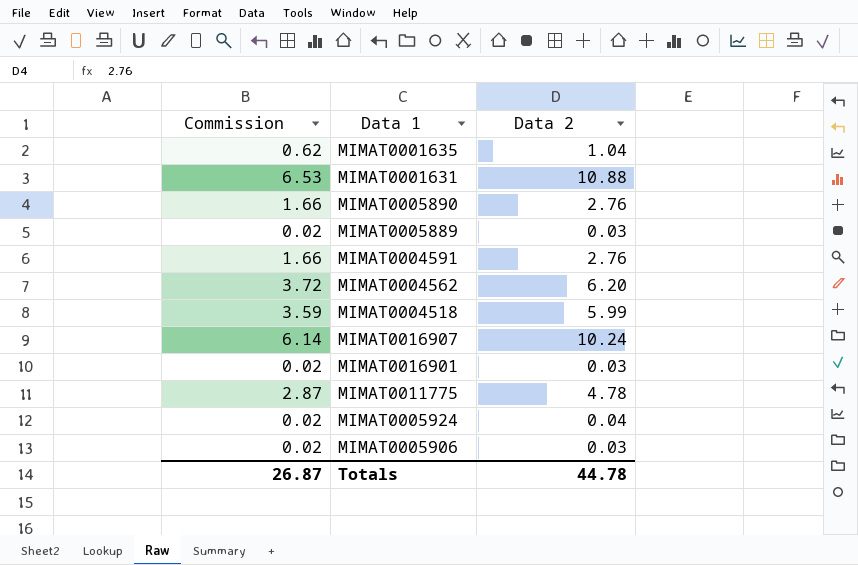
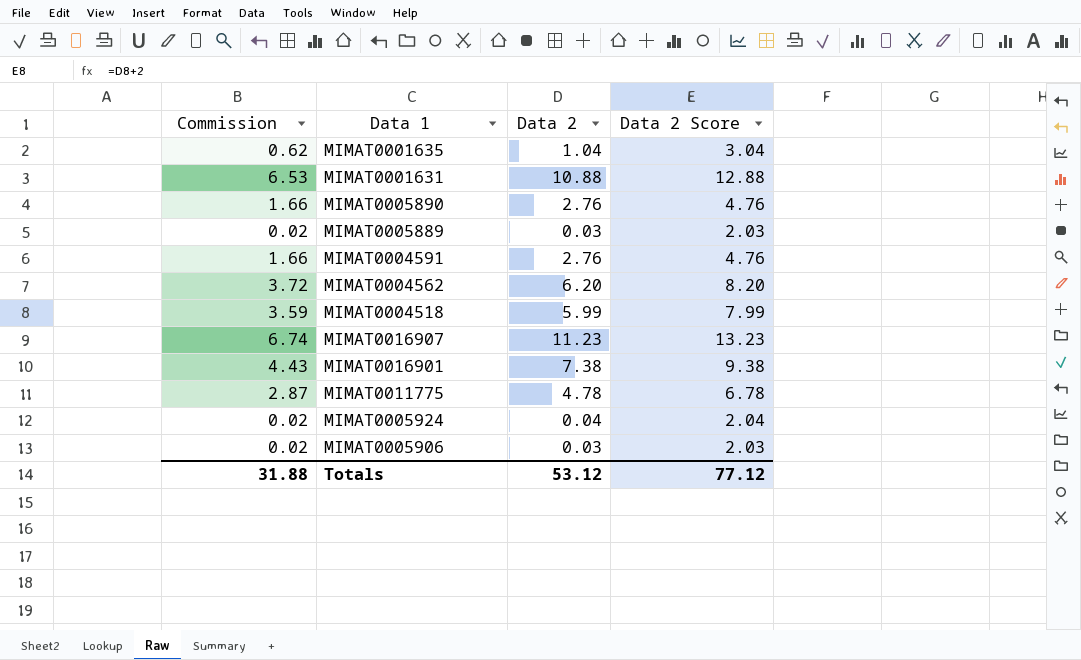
column Data 2 Score | formula: none -> [Data 2] + 2
MIMAT0016907 | Commission: 6.14 -> 6.74
MIMAT0016907 | Data 2: 10.24 -> 11.23
MIMAT0016901 | Commission: 0.02 -> 4.43
MIMAT0016901 | Data 2: 0.03 -> 7.38
Totals | Commission: 26.87 -> 31.88
Totals | Data 2: 44.78 -> 53.12

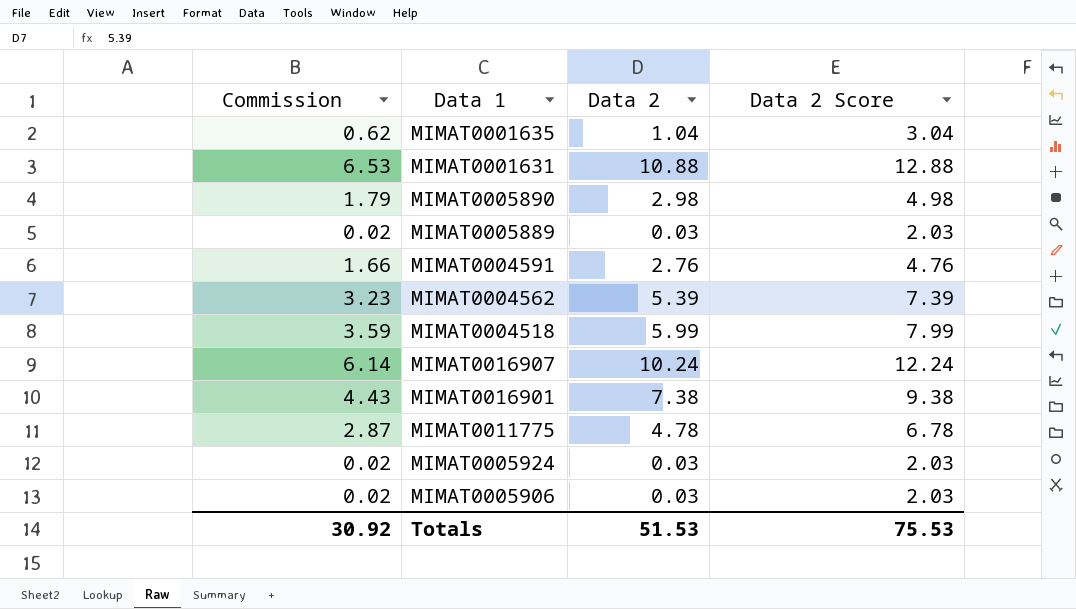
MIMAT0005890 | Commission: 1.66 -> 1.79
MIMAT0005890 | Data 2: 2.76 -> 2.98
MIMAT0005890 | Data 2 Score: 4.76 -> 4.98
MIMAT0004562 | Commission: 3.72 -> 3.23
MIMAT0004562 | Data 2: 6.20 -> 5.39
MIMAT0004562 | Data 2 Score: 8.20 -> 7.39
MIMAT0016907 | Commission: 6.74 -> 6.14
MIMAT0016907 | Data 2: 11.23 -> 10.24
MIMAT0016907 | Data 2 Score: 13.23 -> 12.24
MIMAT0005924 | Data 2: 0.04 -> 0.03
MIMAT0005924 | Data 2 Score: 2.04 -> 2.03
Totals | Commission: 31.88 -> 30.92
Totals | Data 2: 53.12 -> 51.53
Totals | Data 2 Score: 77.12 -> 75.53

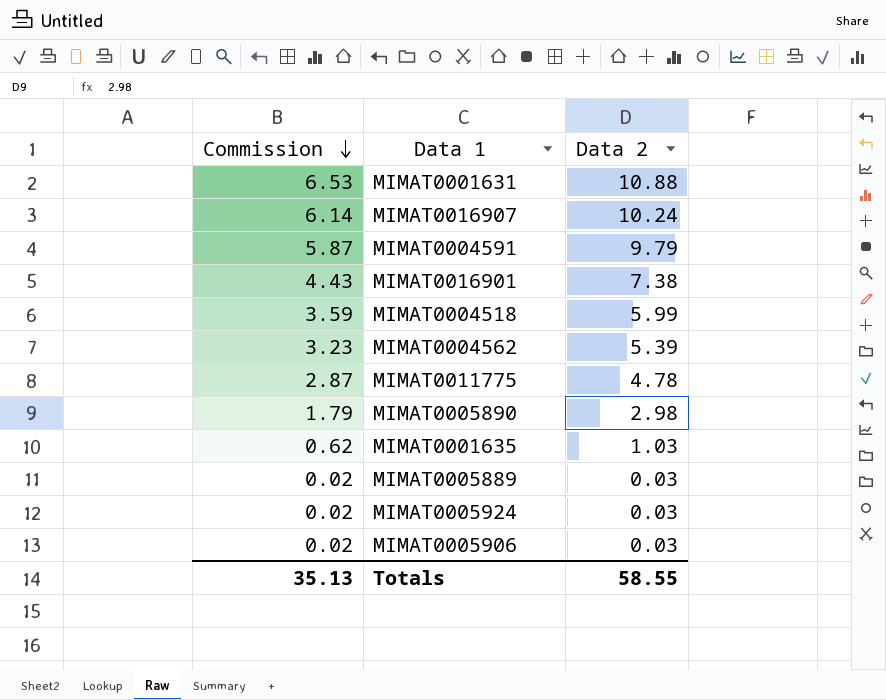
row order: none -> Commission descending
column Data 2 Score | formula: [Data 2] + 2 -> none
MIMAT0004591 | Commission: 1.66 -> 5.87
MIMAT0004591 | Data 2: 2.76 -> 9.79
MIMAT0001635 | Data 2: 1.04 -> 1.03
Totals | Commission: 30.92 -> 35.13
Totals | Data 2: 51.53 -> 58.55

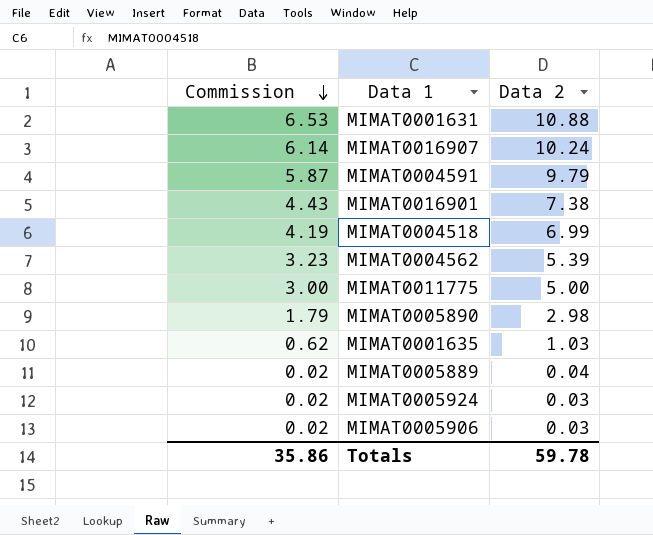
MIMAT0004518 | Commission: 3.59 -> 4.19
MIMAT0004518 | Data 2: 5.99 -> 6.99
MIMAT0011775 | Commission: 2.87 -> 3.00
MIMAT0011775 | Data 2: 4.78 -> 5.00
MIMAT0005889 | Data 2: 0.03 -> 0.04
Totals | Commission: 35.13 -> 35.86
Totals | Data 2: 58.55 -> 59.78

